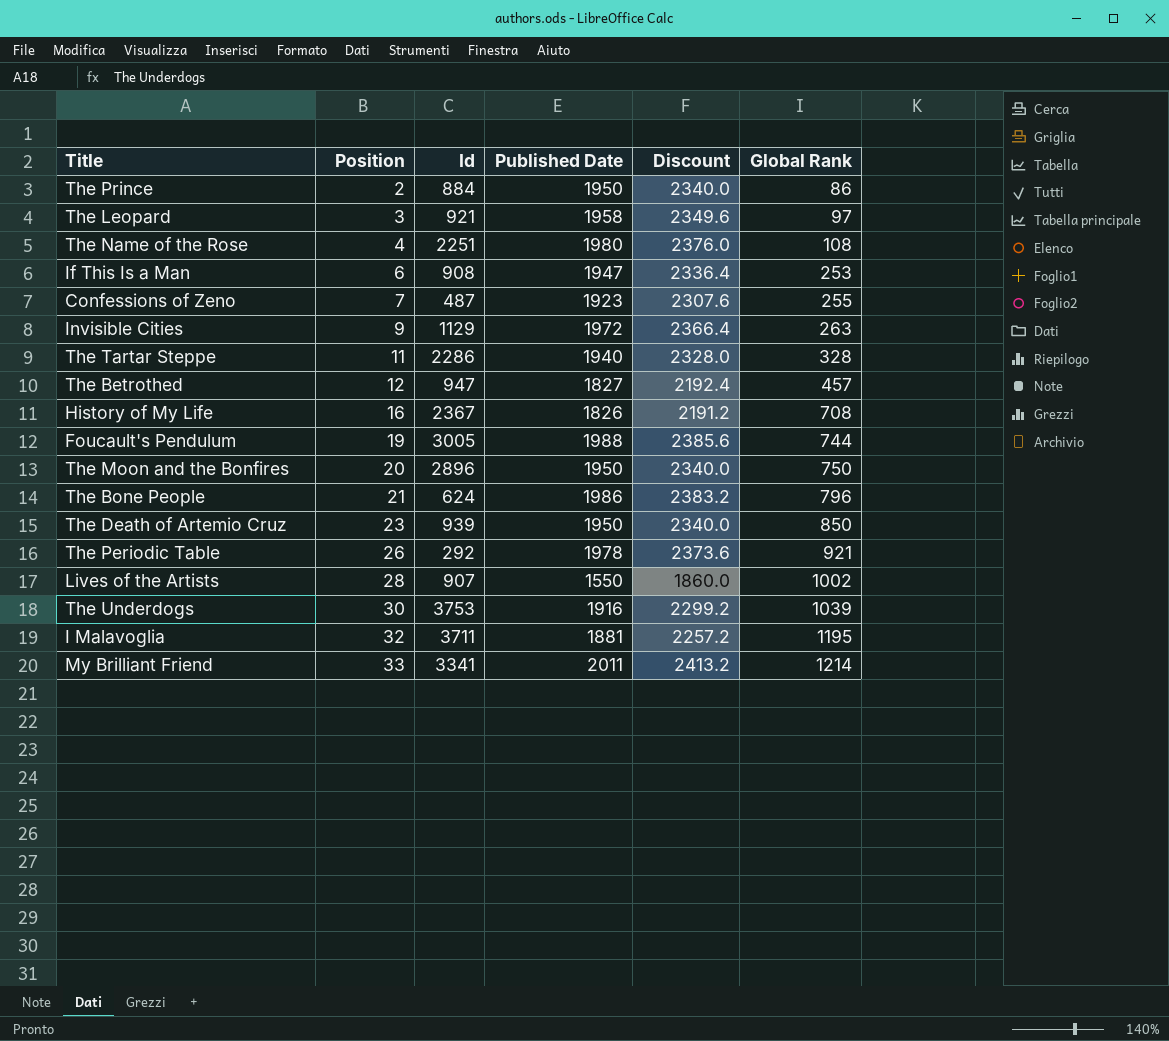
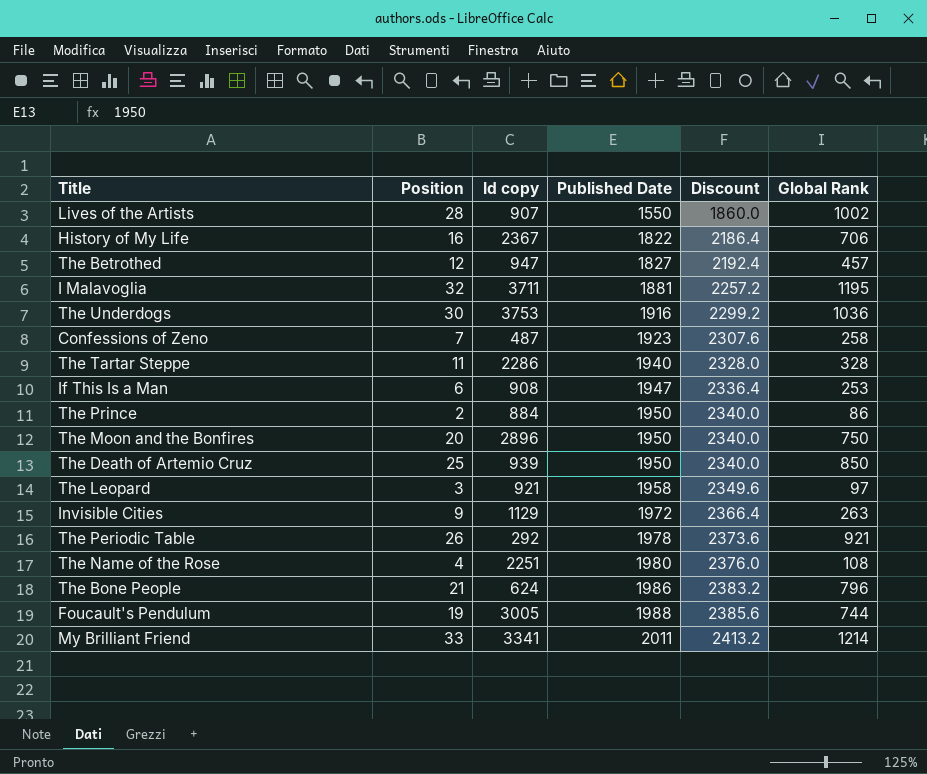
row order: Position ascending -> Published Date ascending
column name: Id -> Id copy
History of My Life | Published Date: 1826 -> 1822
History of My Life | Discount: 2191.2 -> 2186.4
History of My Life | Global Rank: 708 -> 706
The Underdogs | Global Rank: 1039 -> 1036
Confessions of Zeno | Global Rank: 255 -> 258
The Death of Artemio Cruz | Position: 23 -> 25

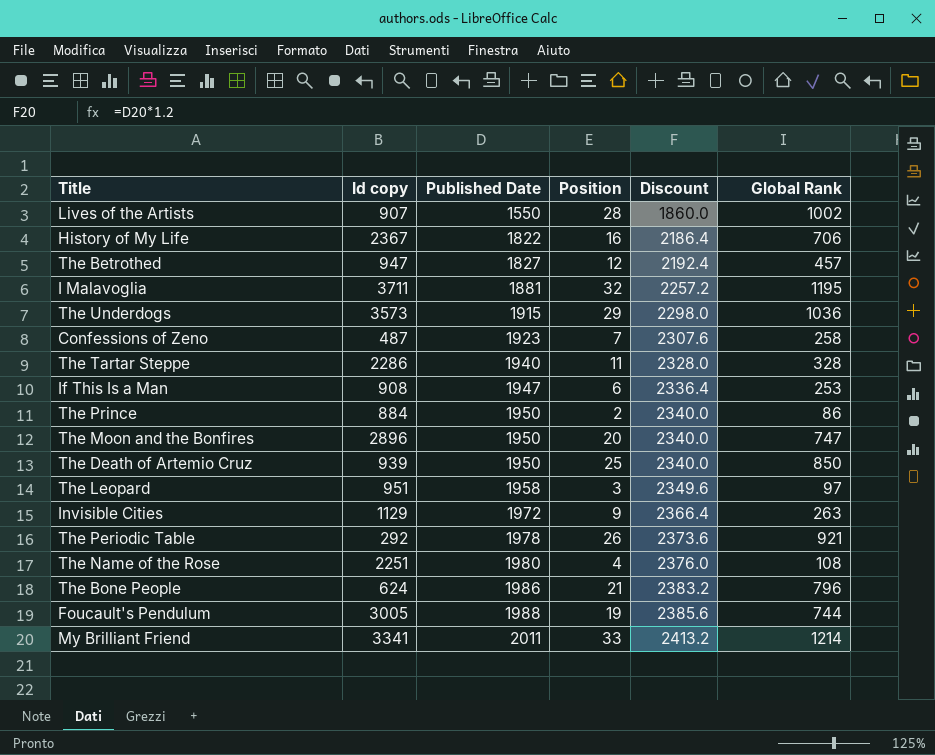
column Position | position: 2 -> 4
The Underdogs | Id copy: 3753 -> 3573
The Underdogs | Published Date: 1916 -> 1915
The Underdogs | Position: 30 -> 29
The Underdogs | Discount: 2299.2 -> 2298.0
The Moon and the Bonfires | Global Rank: 750 -> 747
The Leopard | Id copy: 921 -> 951

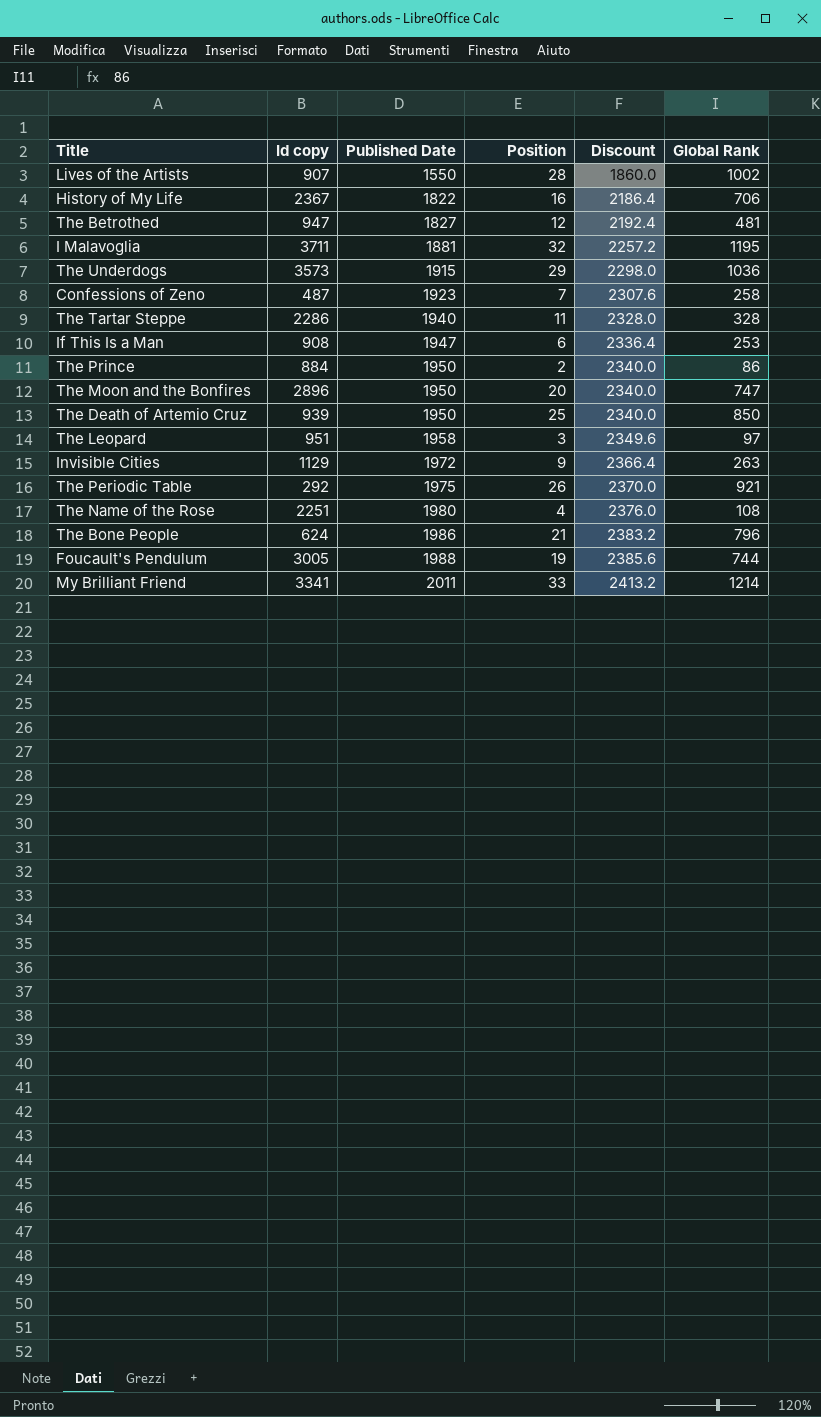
The Betrothed | Global Rank: 457 -> 481
The Periodic Table | Published Date: 1978 -> 1975
The Periodic Table | Discount: 2373.6 -> 2370.0

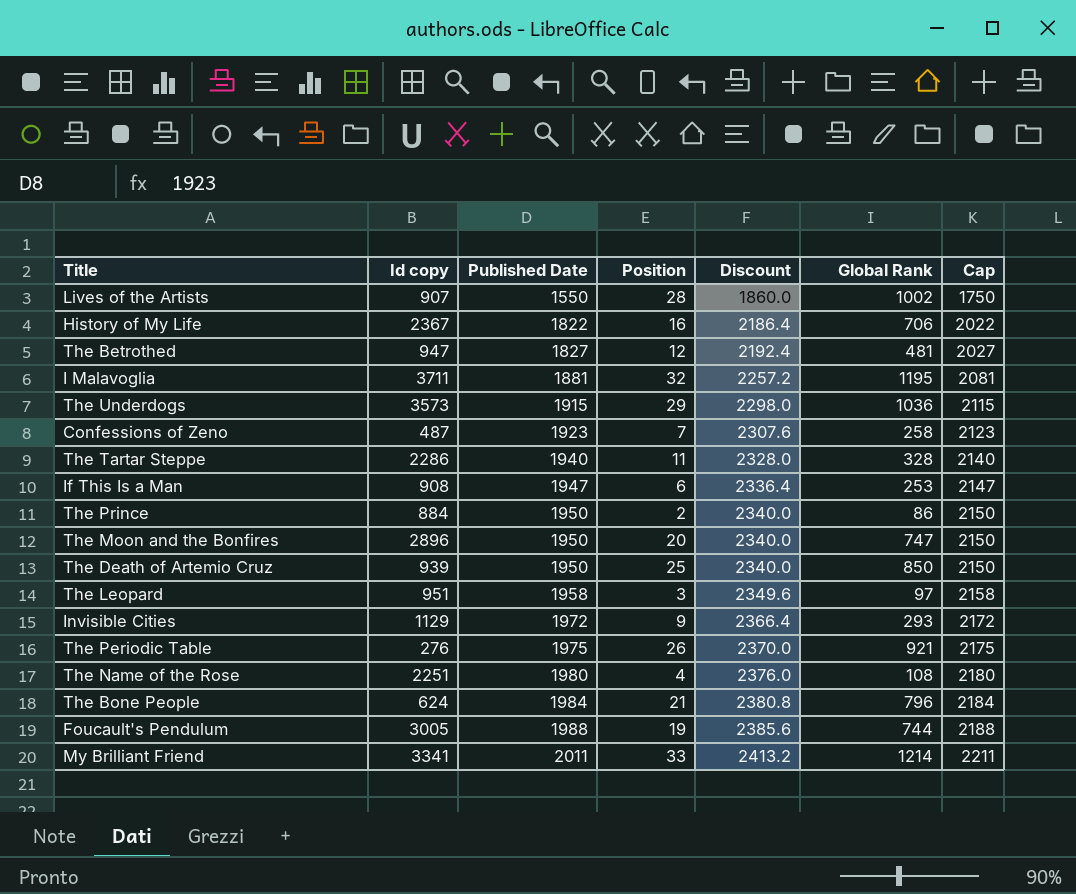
column Cap | formula: none -> [Published Date] + 200
Invisible Cities | Global Rank: 263 -> 293
The Periodic Table | Id copy: 292 -> 276
The Bone People | Published Date: 1986 -> 1984
The Bone People | Discount: 2383.2 -> 2380.8

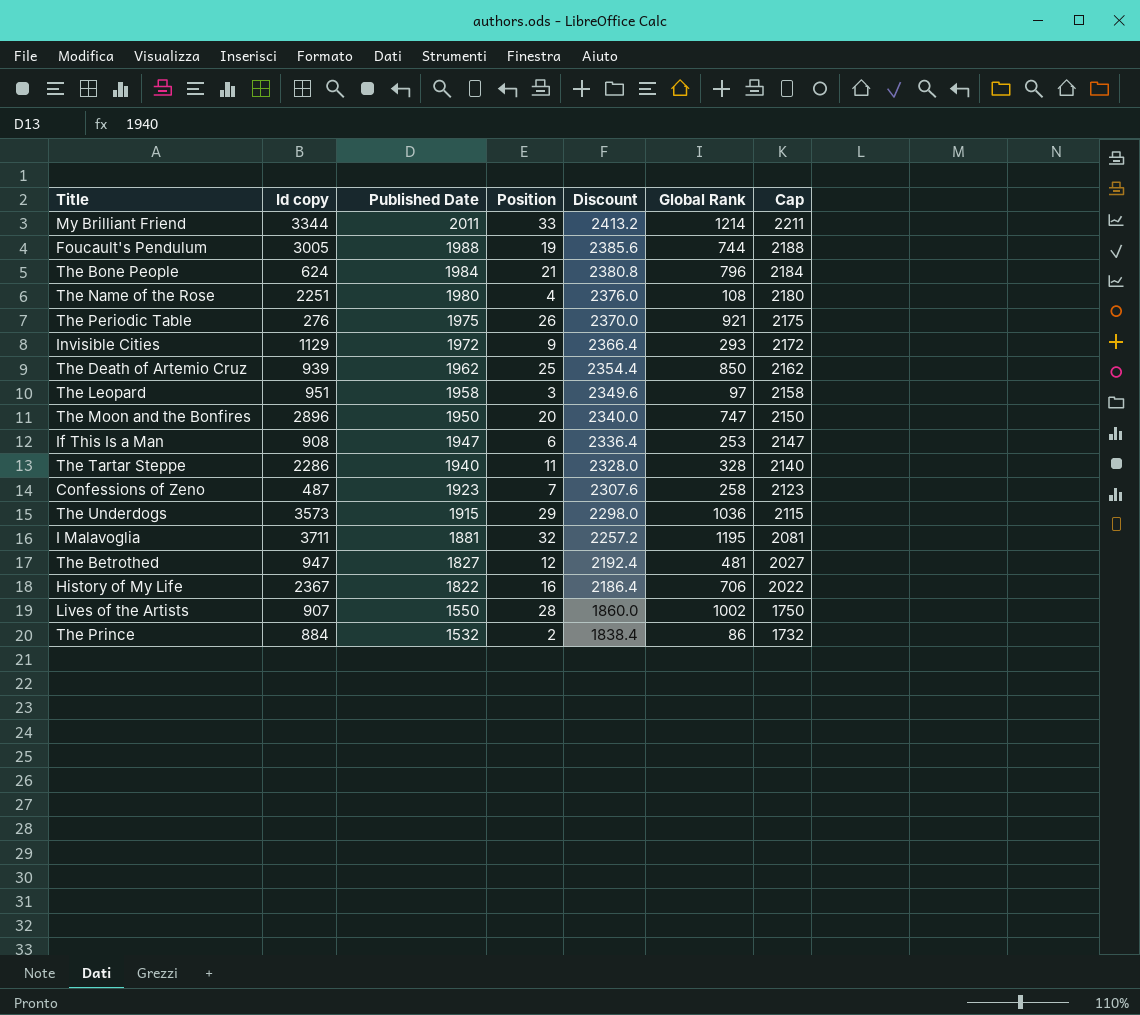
row order: Published Date ascending -> Published Date descending
My Brilliant Friend | Id copy: 3341 -> 3344
The Death of Artemio Cruz | Published Date: 1950 -> 1962
The Death of Artemio Cruz | Discount: 2340.0 -> 2354.4
The Death of Artemio Cruz | Cap: 2150 -> 2162
The Prince | Published Date: 1950 -> 1532
The Prince | Discount: 2340.0 -> 1838.4
The Prince | Cap: 2150 -> 1732

